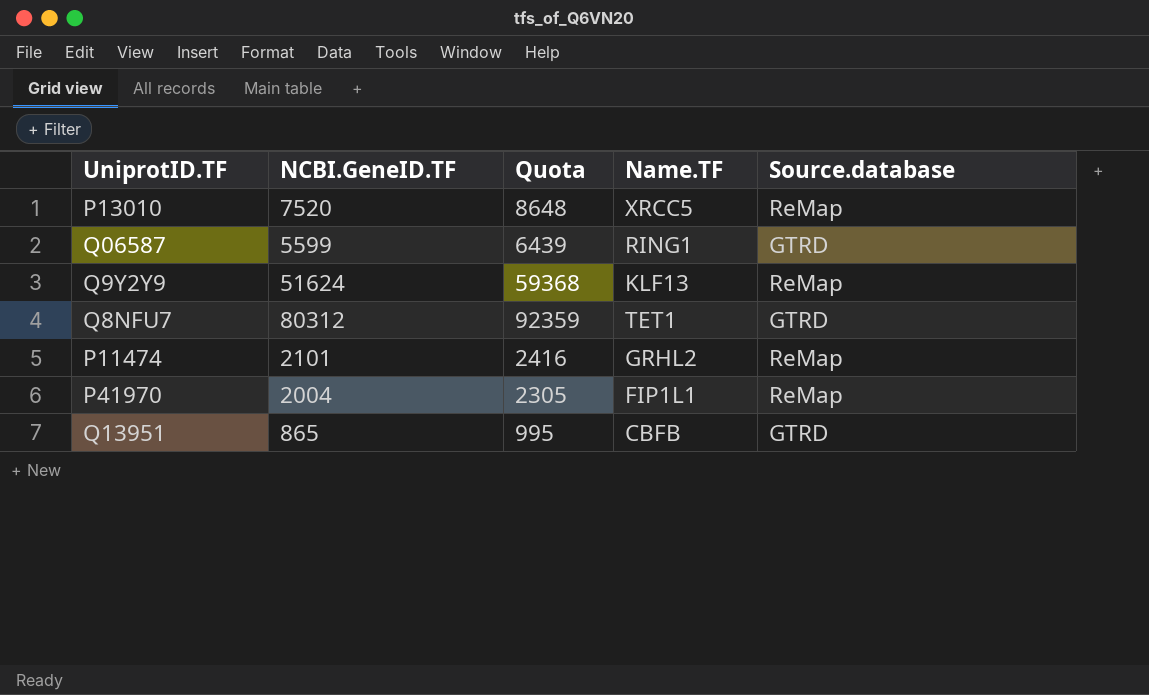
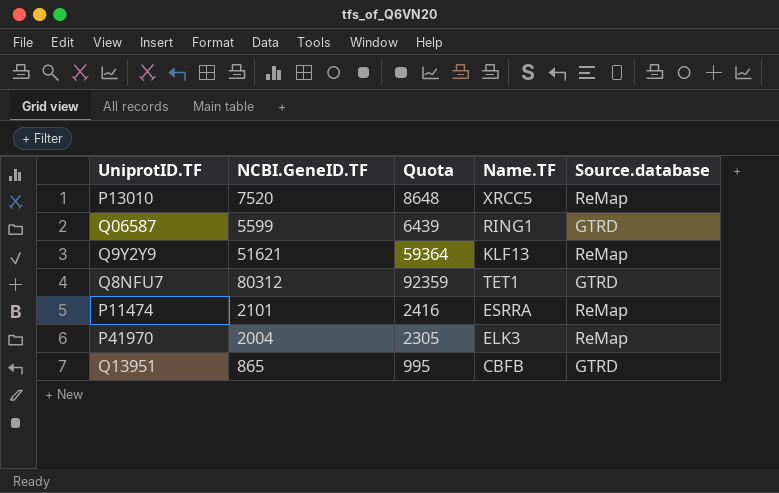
Q9Y2Y9 | NCBI.GeneID.TF: 51624 -> 51621
Q9Y2Y9 | Quota: 59368 -> 59364
P11474 | Name.TF: GRHL2 -> ESRRA
P41970 | Name.TF: FIP1L1 -> ELK3

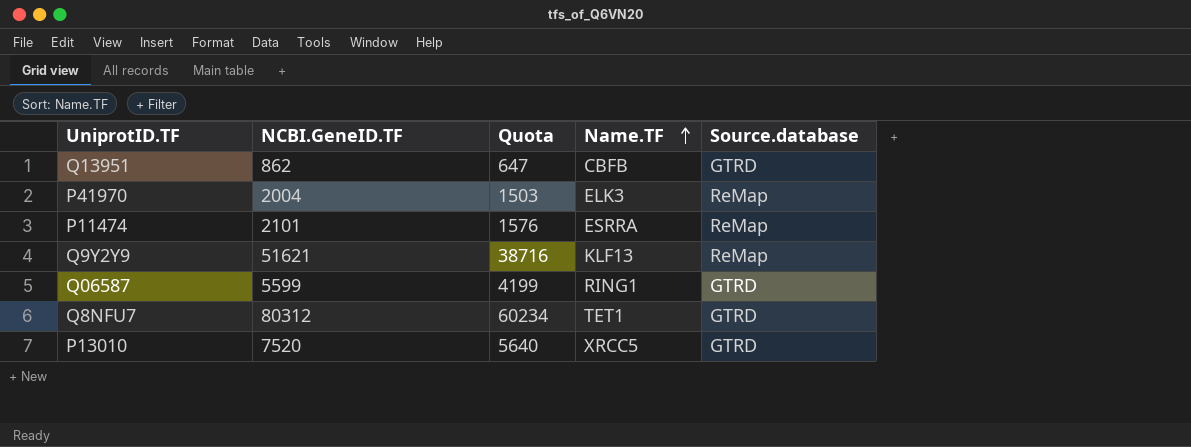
row order: none -> Name.TF ascending
column Quota | formula: [NCBI.GeneID.TF] * 1.15 -> [NCBI.GeneID.TF] * 0.75
Q13951 | NCBI.GeneID.TF: 865 -> 862
P13010 | Source.database: ReMap -> GTRD

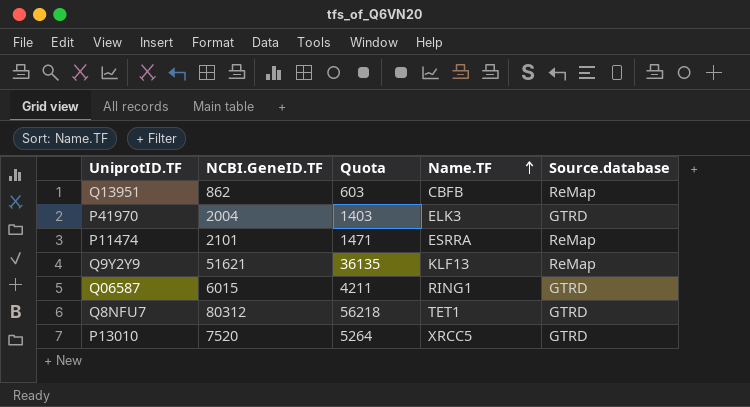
column Quota | formula: [NCBI.GeneID.TF] * 0.75 -> [NCBI.GeneID.TF] * 0.7
Q13951 | Source.database: GTRD -> ReMap
P41970 | Source.database: ReMap -> GTRD
Q06587 | NCBI.GeneID.TF: 5599 -> 6015

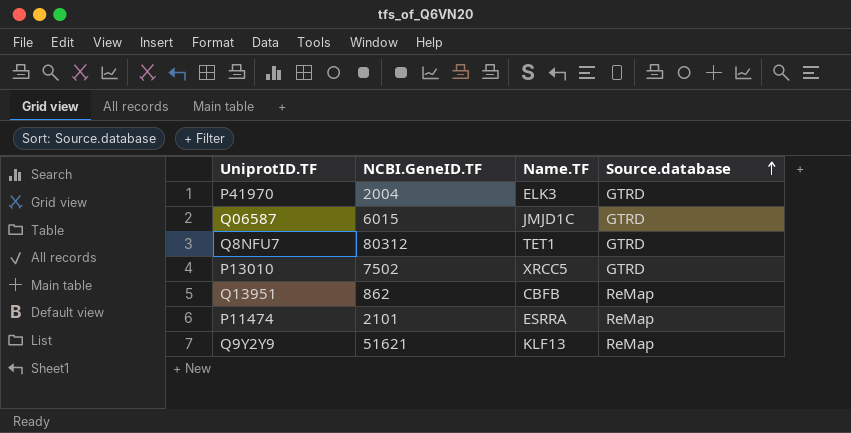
row order: Name.TF ascending -> Source.database ascending
column Quota | formula: [NCBI.GeneID.TF] * 0.7 -> none
Q06587 | Name.TF: RING1 -> JMJD1C
P13010 | NCBI.GeneID.TF: 7520 -> 7502

